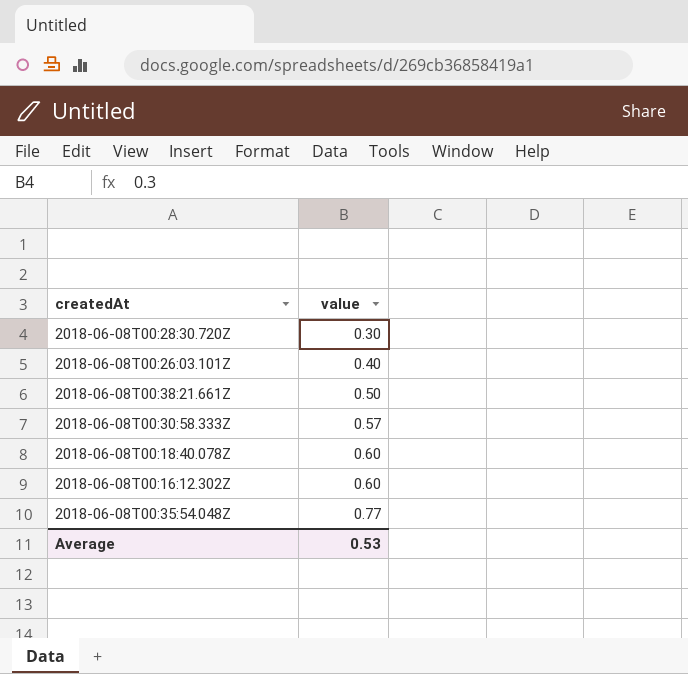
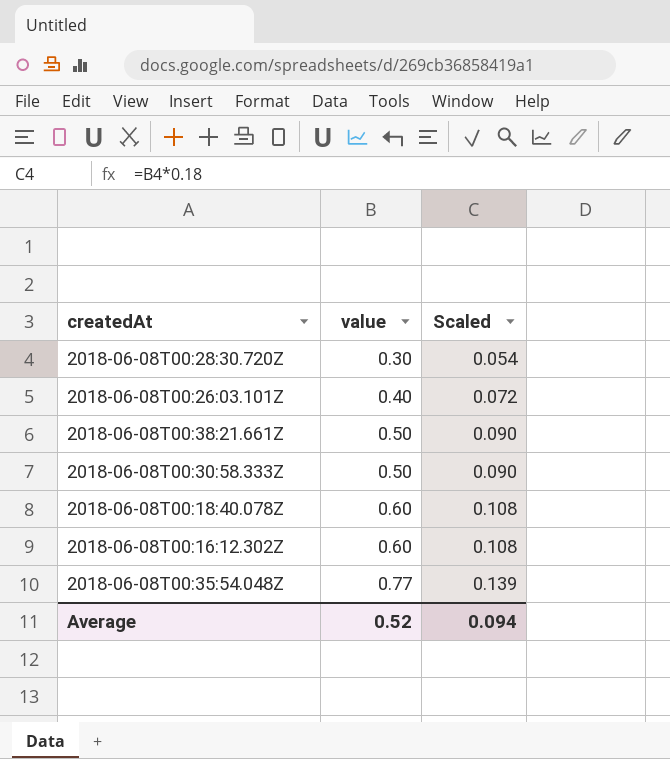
column Scaled | formula: none -> [value] * 0.18
2018-06-08T00:30:58.333Z | value: 0.57 -> 0.50
Average | value: 0.53 -> 0.52

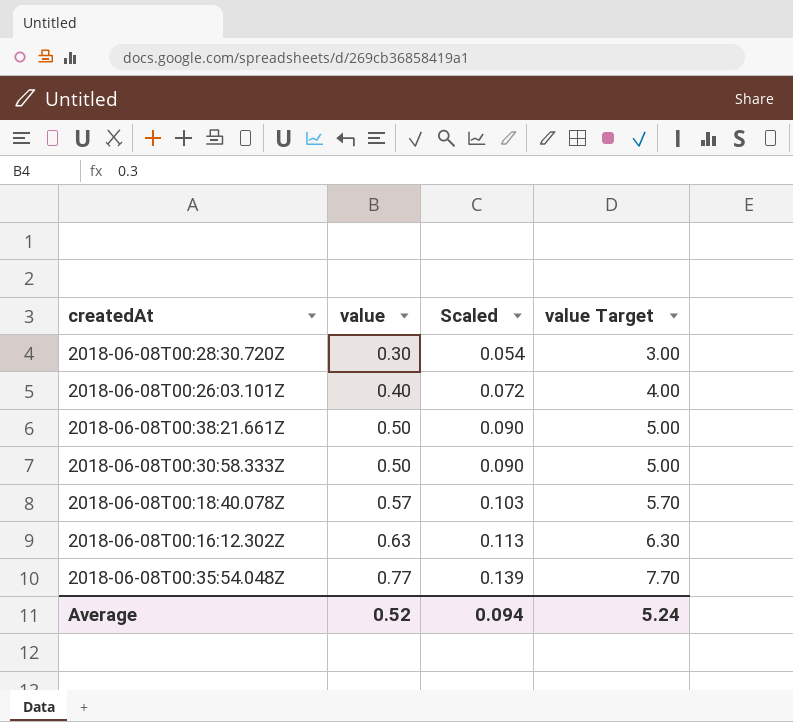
column value Target | formula: none -> [value] * 10
2018-06-08T00:18:40.078Z | value: 0.60 -> 0.57
2018-06-08T00:18:40.078Z | Scaled: 0.108 -> 0.103
2018-06-08T00:16:12.302Z | value: 0.60 -> 0.63
2018-06-08T00:16:12.302Z | Scaled: 0.108 -> 0.113

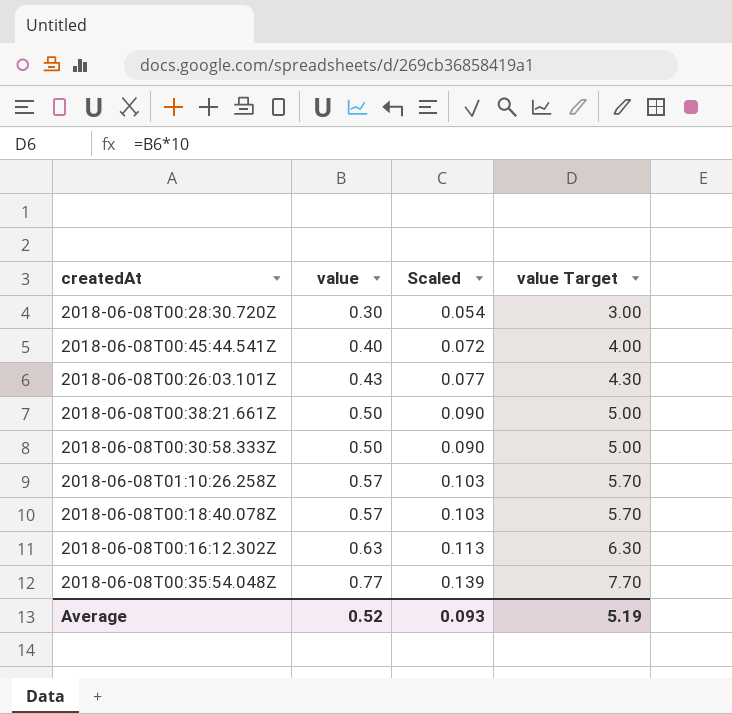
row 2018-06-08T00:45:44.541Z: none -> 0.40 | 0.072 | 4.00
2018-06-08T00:26:03.101Z | value: 0.40 -> 0.43
2018-06-08T00:26:03.101Z | Scaled: 0.072 -> 0.077
2018-06-08T00:26:03.101Z | value Target: 4.00 -> 4.30
row 2018-06-08T01:10:26.258Z: none -> 0.57 | 0.103 | 5.70
Average | Scaled: 0.094 -> 0.093
Average | value Target: 5.24 -> 5.19

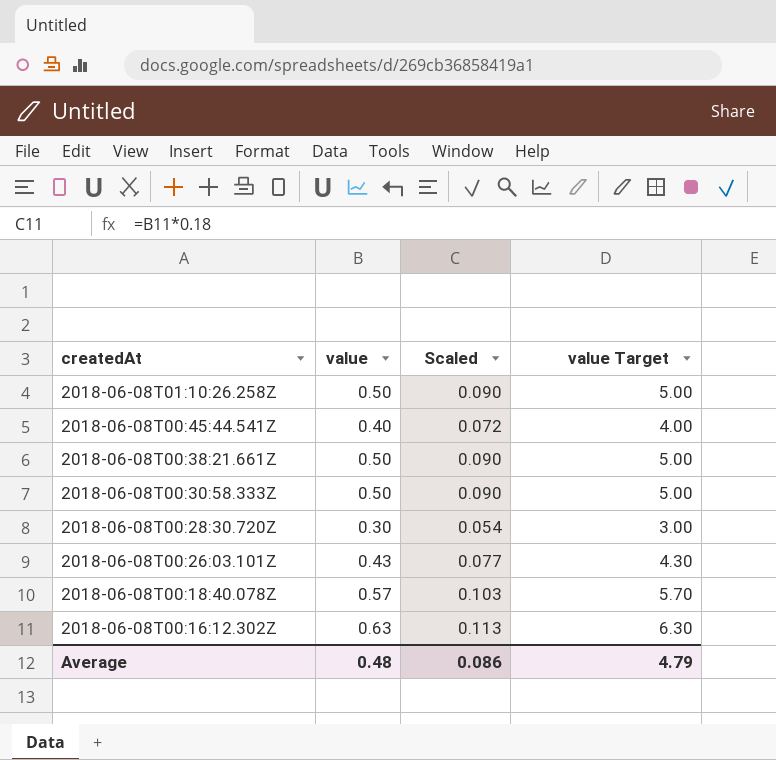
row order: value ascending -> createdAt descending
row 2018-06-08T00:35:54.048Z: 0.77 | 0.139 | 7.70 -> none
2018-06-08T01:10:26.258Z | value: 0.57 -> 0.50
2018-06-08T01:10:26.258Z | Scaled: 0.103 -> 0.090
2018-06-08T01:10:26.258Z | value Target: 5.70 -> 5.00
Average | value: 0.52 -> 0.48
Average | Scaled: 0.093 -> 0.086
Average | value Target: 5.19 -> 4.79

